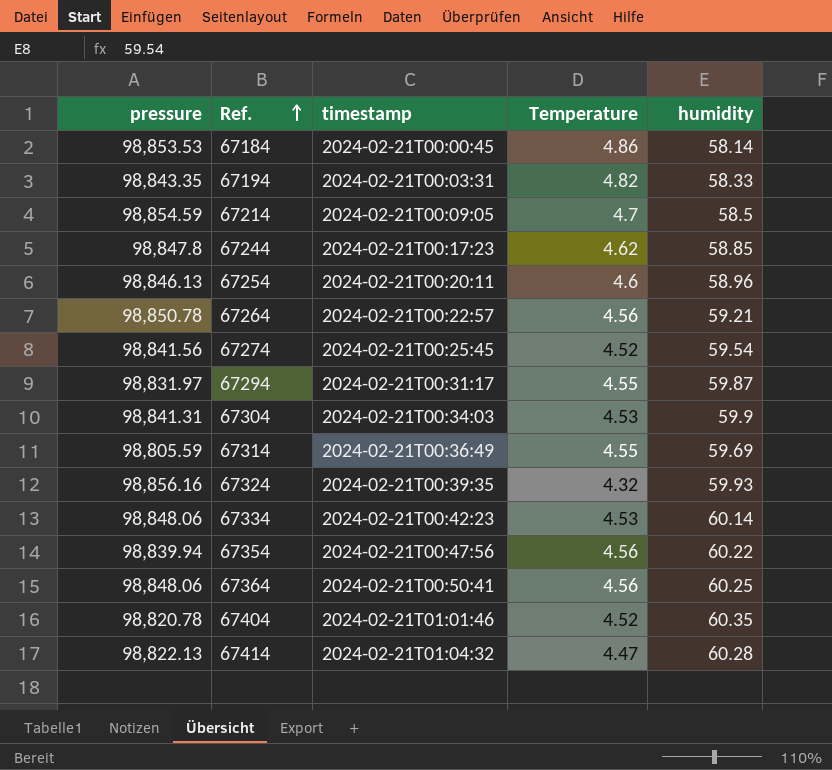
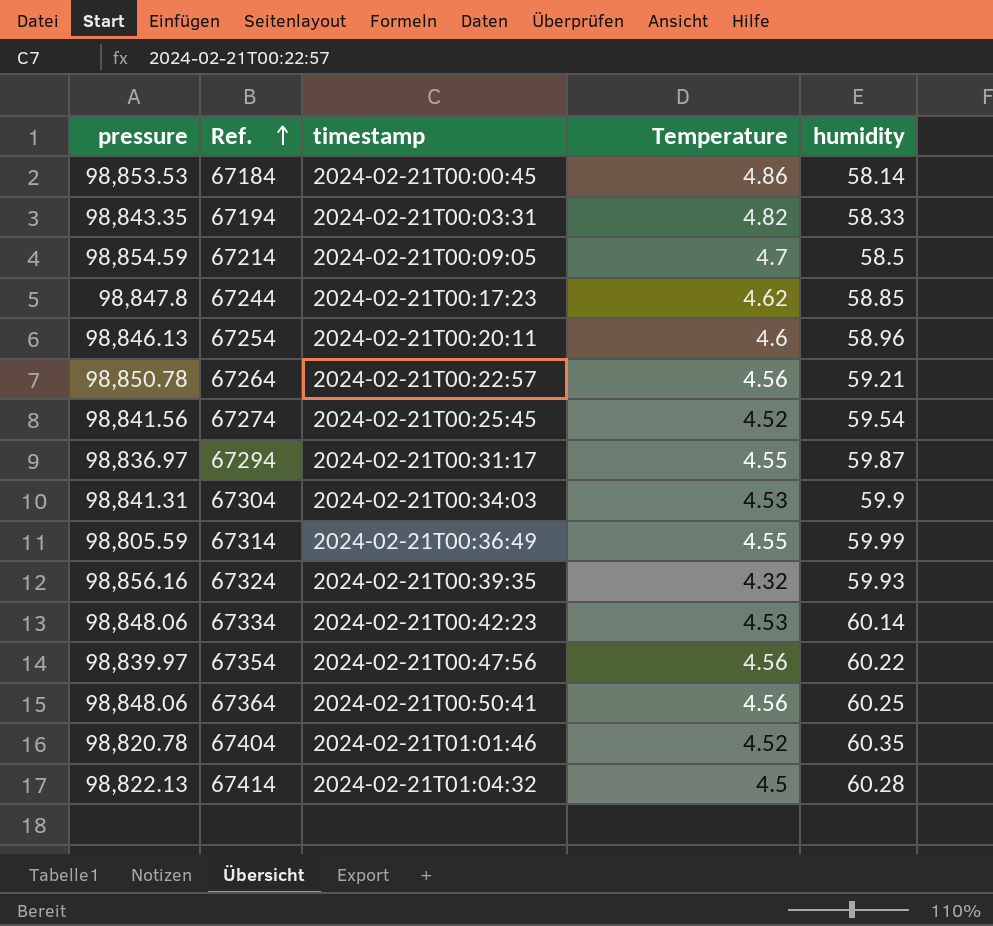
67294 | pressure: 98,831.97 -> 98,836.97
67314 | humidity: 59.69 -> 59.99
67354 | pressure: 98,839.94 -> 98,839.97
67414 | Temperature: 4.47 -> 4.5

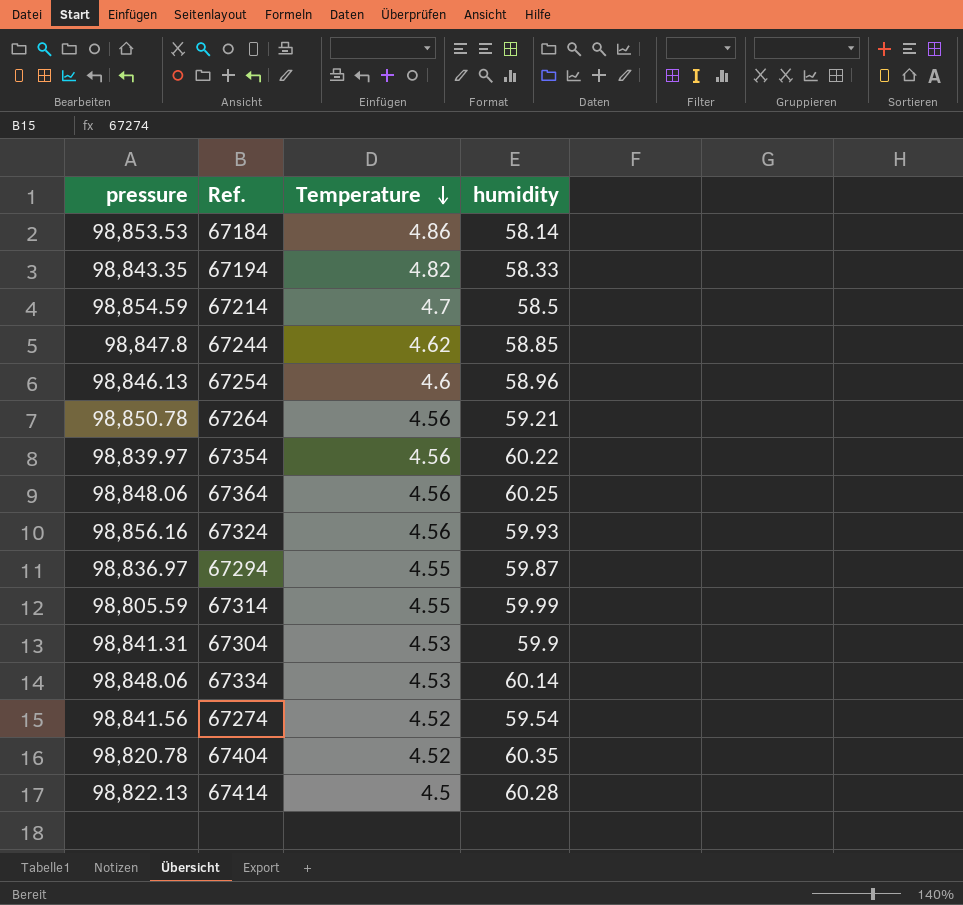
row order: Ref. ascending -> Temperature descending
column timestamp | position: 3 -> none
67324 | Temperature: 4.32 -> 4.56

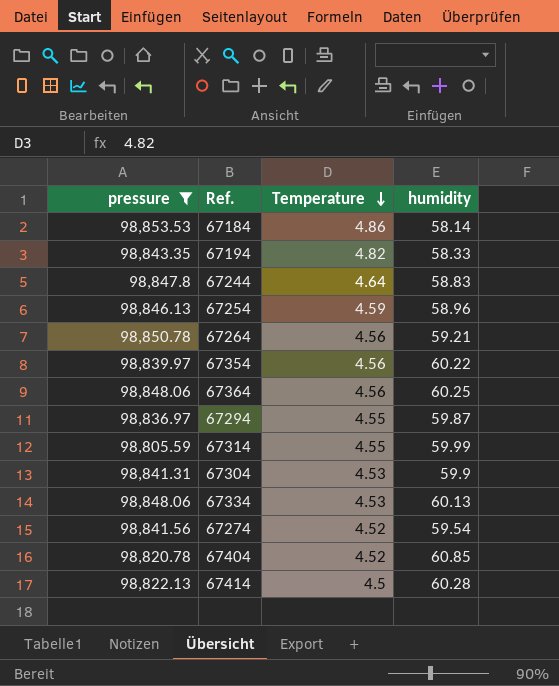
filter: none -> pressure <= 98,853.53
67244 | Temperature: 4.62 -> 4.64
67244 | humidity: 58.85 -> 58.83
67254 | Temperature: 4.6 -> 4.59
67334 | humidity: 60.14 -> 60.13
67404 | humidity: 60.35 -> 60.85

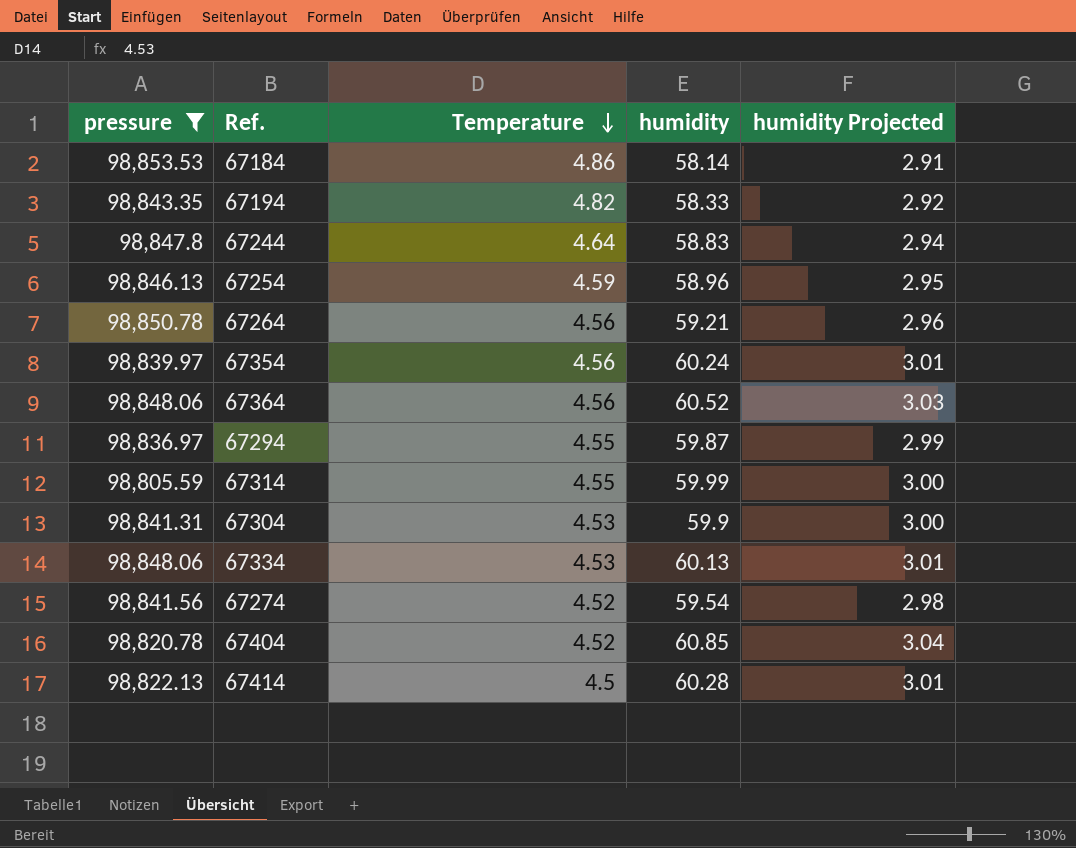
column humidity Projected | formula: none -> [humidity] * 0.05
67354 | humidity: 60.22 -> 60.24
67364 | humidity: 60.25 -> 60.52

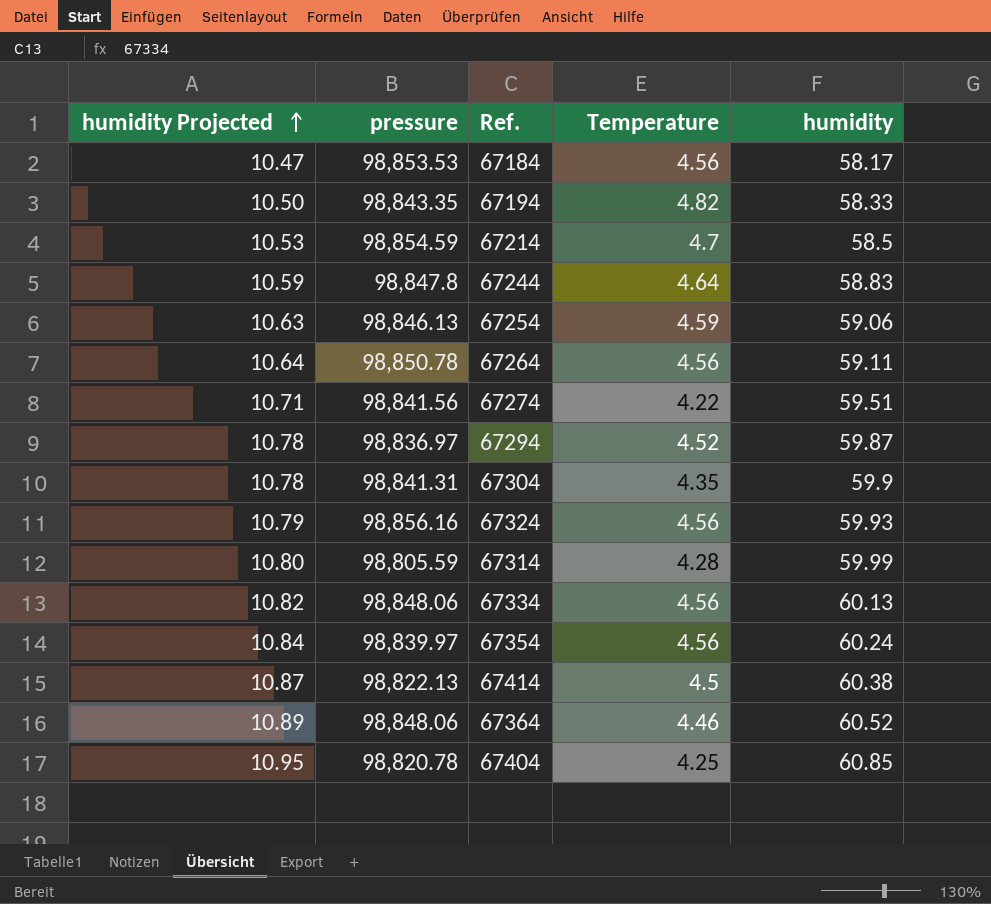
filter: pressure <= 98,853.53 -> none
row order: Temperature descending -> humidity Projected ascending
column humidity Projected | formula: [humidity] * 0.05 -> [humidity] * 0.18
column humidity Projected | position: 5 -> 1
67184 | Temperature: 4.86 -> 4.56
67184 | humidity: 58.14 -> 58.17
67254 | humidity: 58.96 -> 59.06
67264 | humidity: 59.21 -> 59.11
67274 | Temperature: 4.52 -> 4.22
67274 | humidity: 59.54 -> 59.51
67294 | Temperature: 4.55 -> 4.52
67304 | Temperature: 4.53 -> 4.35
67314 | Temperature: 4.55 -> 4.28
67334 | Temperature: 4.53 -> 4.56
67414 | humidity: 60.28 -> 60.38
67364 | Temperature: 4.56 -> 4.46
67404 | Temperature: 4.52 -> 4.25

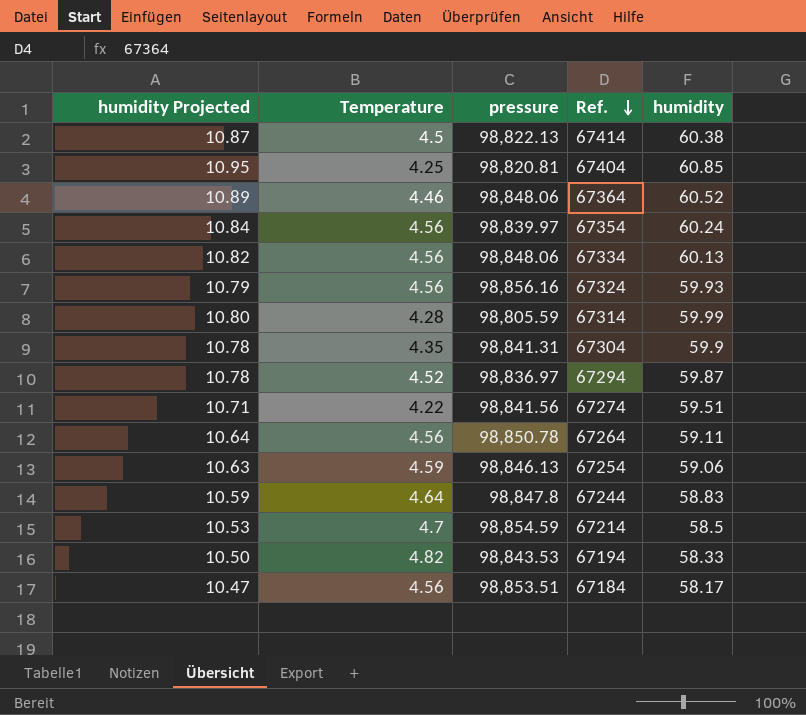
row order: humidity Projected ascending -> Ref. descending
column Temperature | position: 4 -> 2
67404 | pressure: 98,820.78 -> 98,820.81
67194 | pressure: 98,843.35 -> 98,843.53
67184 | pressure: 98,853.53 -> 98,853.51

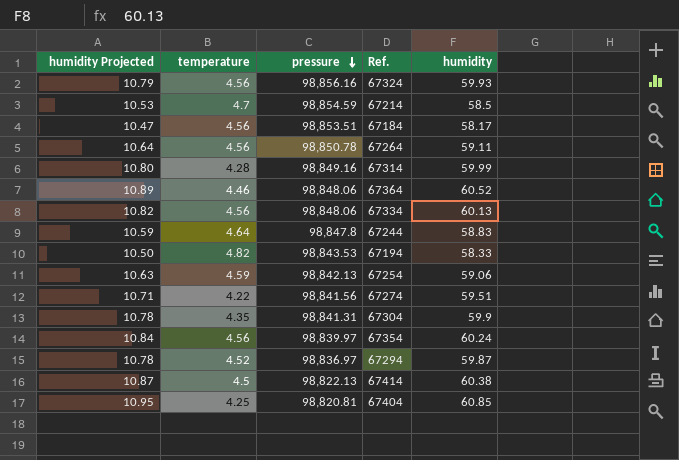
row order: Ref. descending -> pressure descending
column name: Temperature -> temperature
67314 | pressure: 98,805.59 -> 98,849.16
67254 | pressure: 98,846.13 -> 98,842.13

